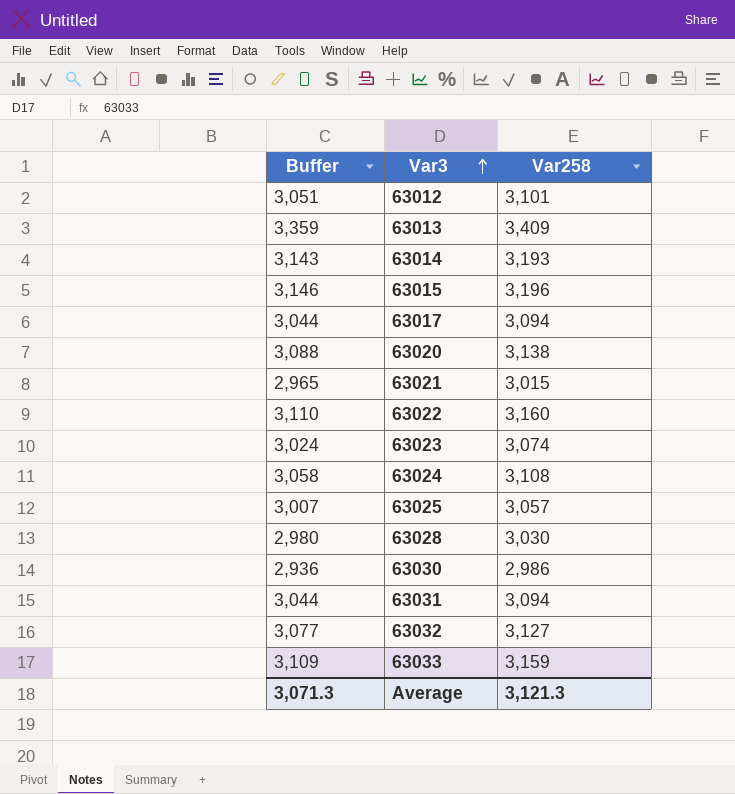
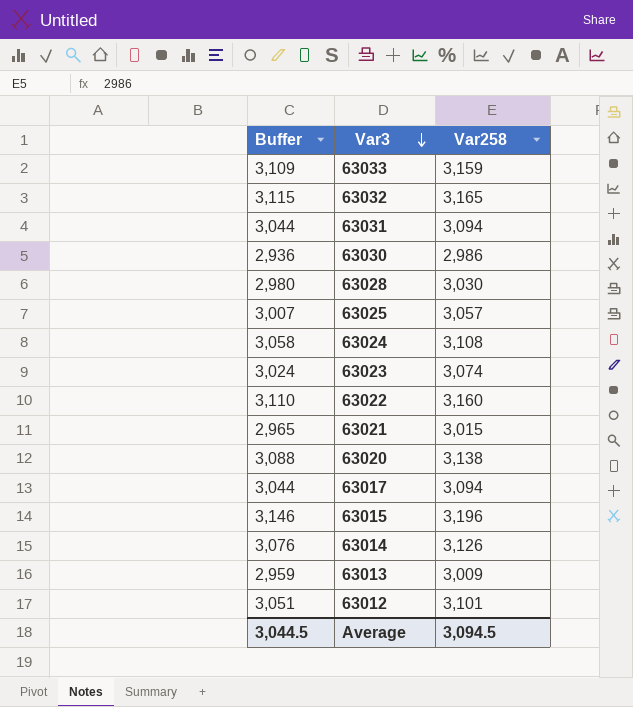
row order: Var3 ascending -> Var3 descending
63032 | Buffer: 3,077 -> 3,115
63032 | Var258: 3,127 -> 3,165
63014 | Buffer: 3,143 -> 3,076
63014 | Var258: 3,193 -> 3,126
63013 | Buffer: 3,359 -> 2,959
63013 | Var258: 3,409 -> 3,009
Average | Buffer: 3,071.3 -> 3,044.5
Average | Var258: 3,121.3 -> 3,094.5

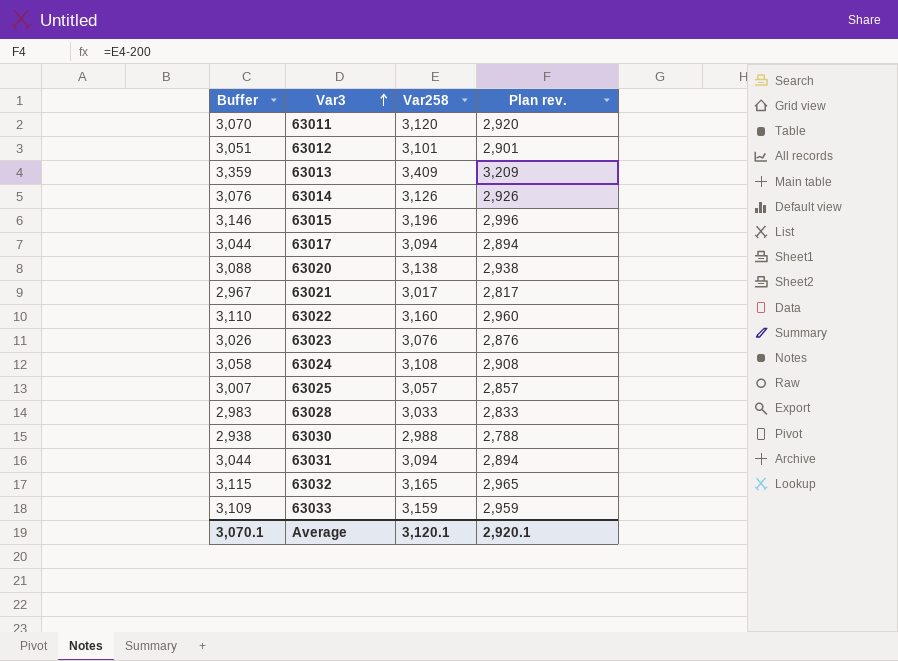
row order: Var3 descending -> Var3 ascending
column Plan rev. | formula: none -> [Var258] - 200
row 63011: none -> 3,070 | 3,120 | 2,920
63013 | Buffer: 2,959 -> 3,359
63013 | Var258: 3,009 -> 3,409
63021 | Buffer: 2,965 -> 2,967
63021 | Var258: 3,015 -> 3,017
63023 | Buffer: 3,024 -> 3,026
63023 | Var258: 3,074 -> 3,076
63028 | Buffer: 2,980 -> 2,983
63028 | Var258: 3,030 -> 3,033
63030 | Buffer: 2,936 -> 2,938
63030 | Var258: 2,986 -> 2,988
Average | Buffer: 3,044.5 -> 3,070.1
Average | Var258: 3,094.5 -> 3,120.1

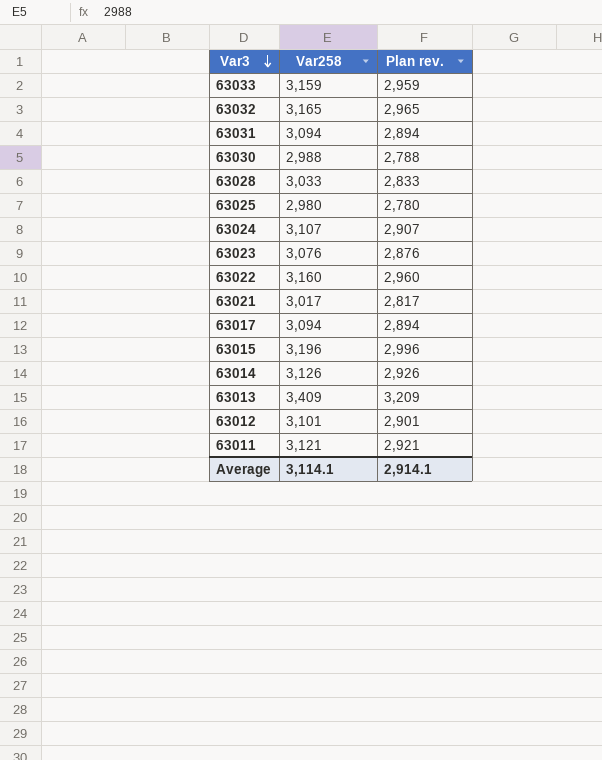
row order: Var3 ascending -> Var3 descending
column Buffer | formula: [Var258] - 50 -> none
row 63020: 3,088 | 3,138 | 2,938 -> none
63025 | Var258: 3,057 -> 2,980
63025 | Plan rev.: 2,857 -> 2,780
63024 | Var258: 3,108 -> 3,107
63024 | Plan rev.: 2,908 -> 2,907
63011 | Var258: 3,120 -> 3,121
63011 | Plan rev.: 2,920 -> 2,921
Average | Var258: 3,120.1 -> 3,114.1
Average | Plan rev.: 2,920.1 -> 2,914.1

